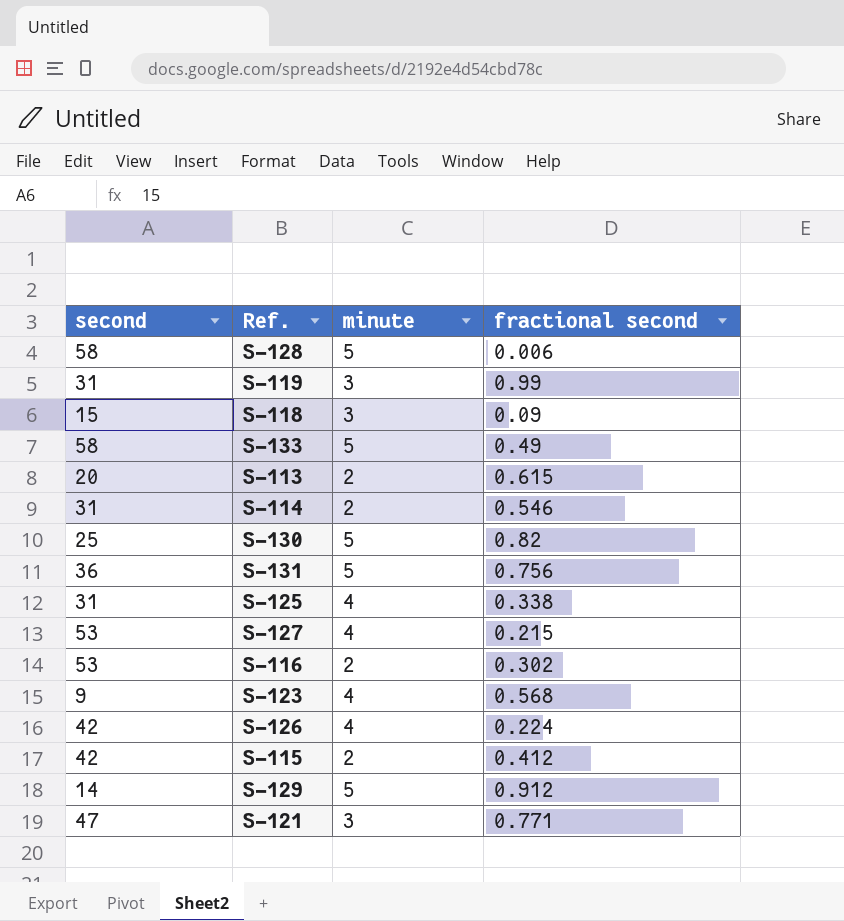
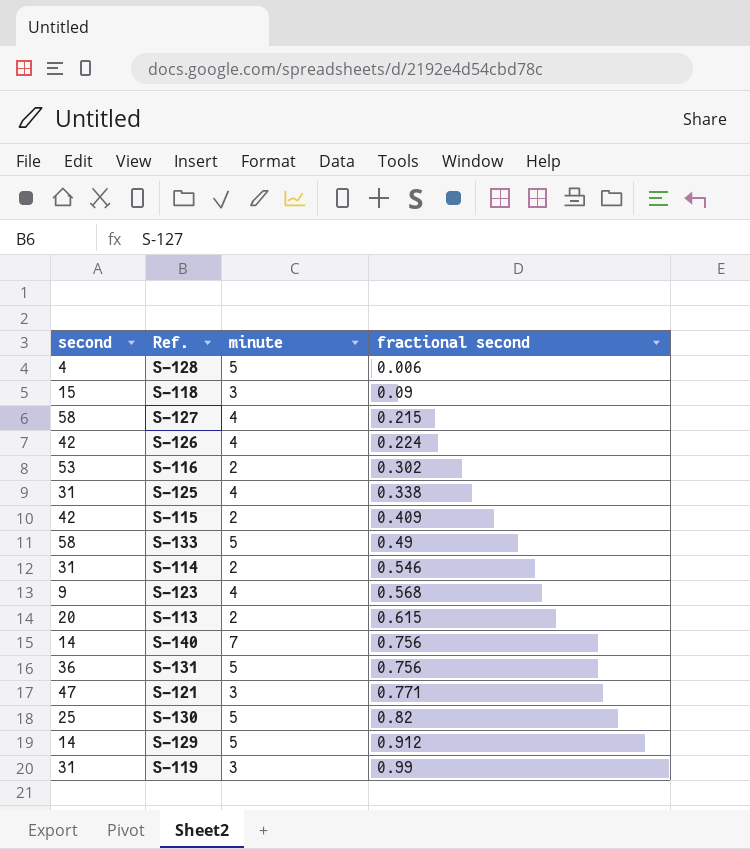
row order: none -> fractional second ascending
S-128 | second: 58 -> 4
S-127 | second: 53 -> 58
S-115 | fractional second: 0.412 -> 0.409
row S-140: none -> 14 | 7 | 0.756

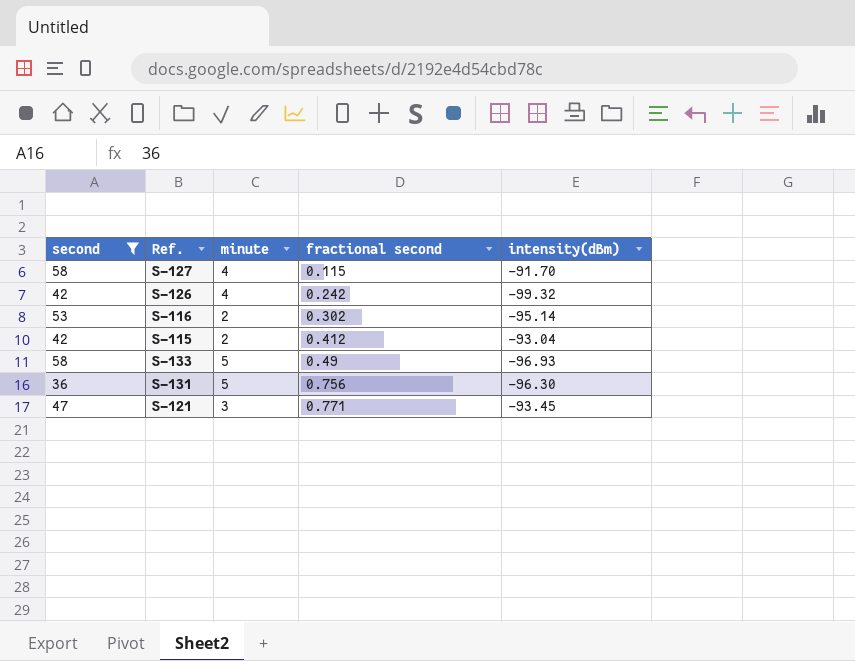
filter: none -> second >= 36
column intensity(dBm) | position: none -> 5
S-127 | fractional second: 0.215 -> 0.115
S-126 | fractional second: 0.224 -> 0.242
S-115 | fractional second: 0.409 -> 0.412

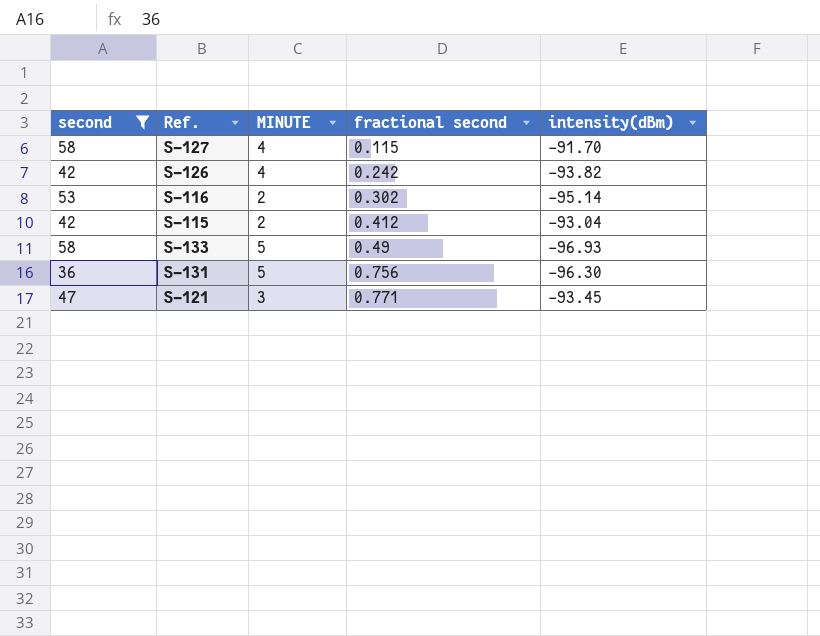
column name: minute -> MINUTE
S-126 | intensity(dBm): -99.32 -> -93.82

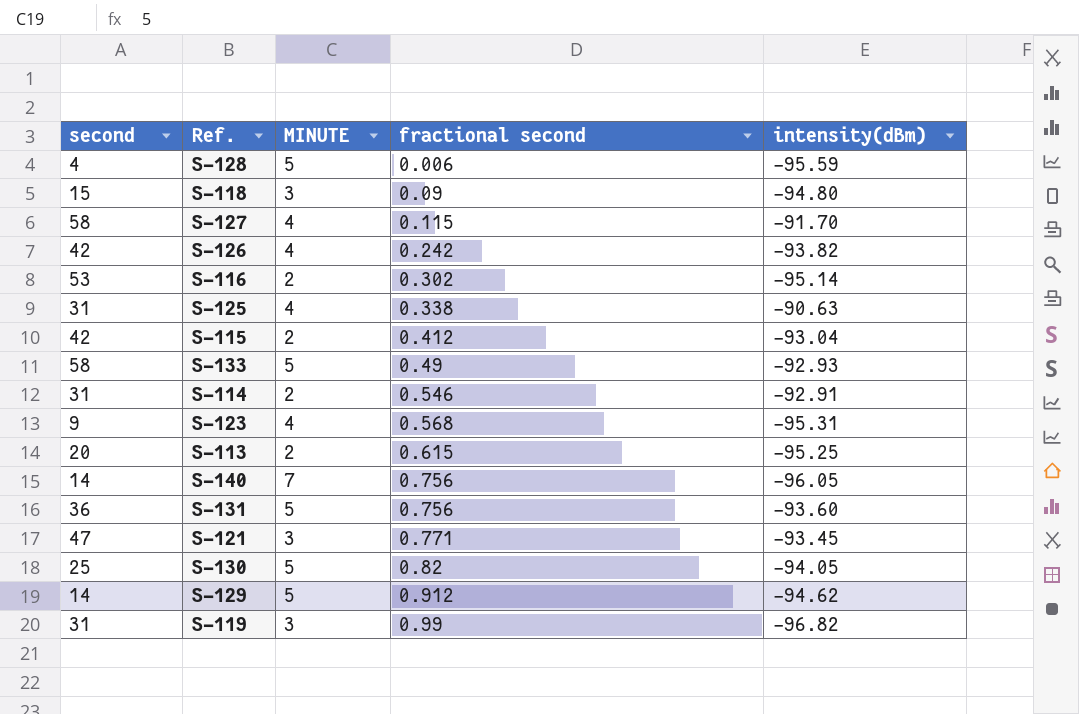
filter: second >= 36 -> none
S-133 | intensity(dBm): -96.93 -> -92.93
S-131 | intensity(dBm): -96.30 -> -93.60

